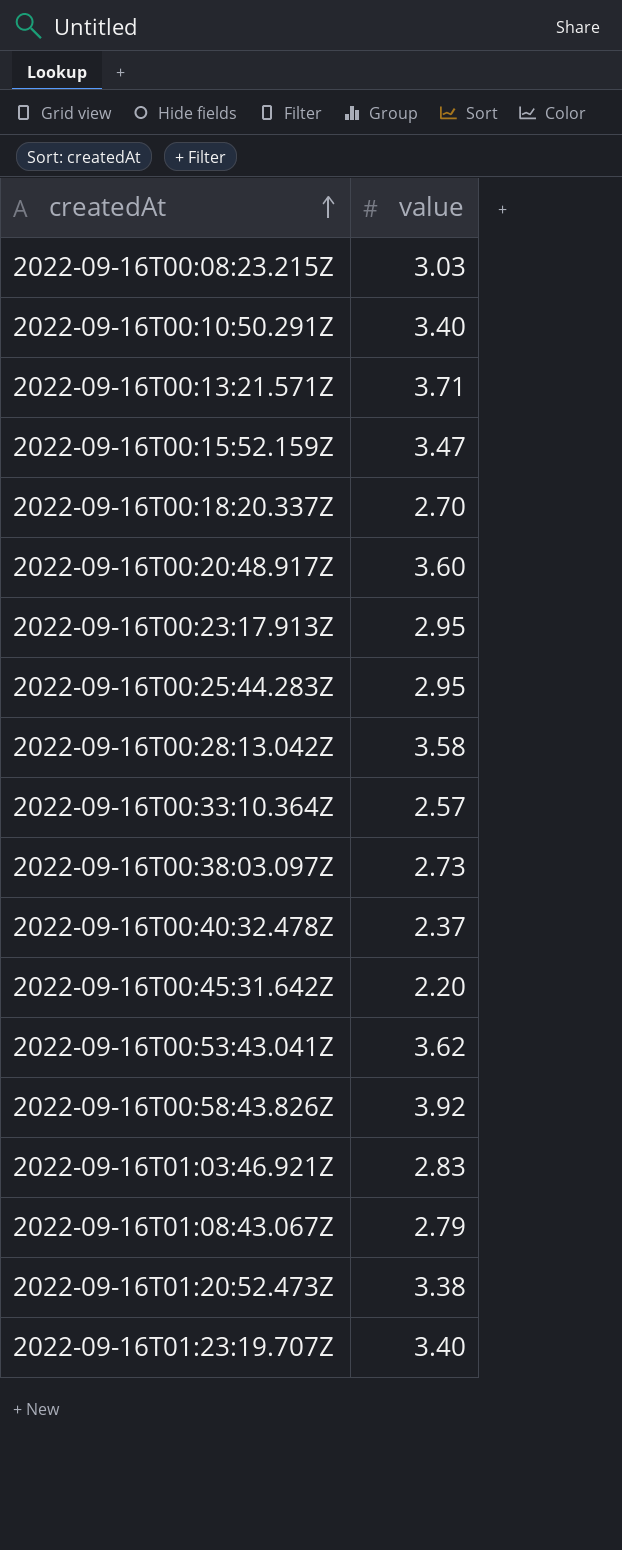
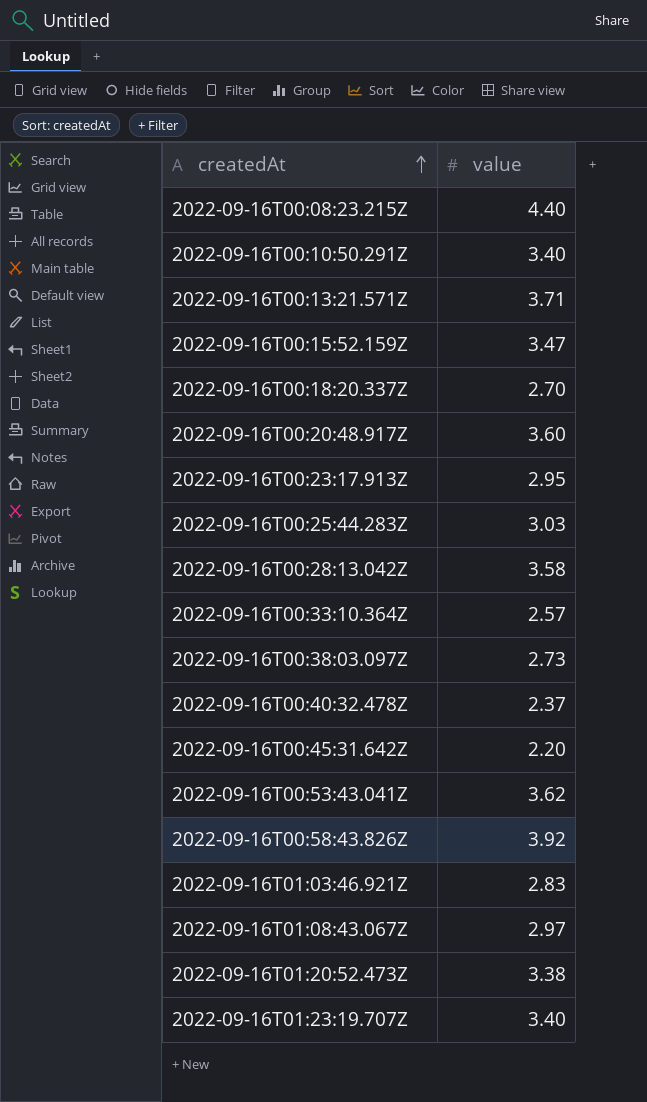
2022-09-16T00:08:23.215Z | value: 3.03 -> 4.40
2022-09-16T00:25:44.283Z | value: 2.95 -> 3.03
2022-09-16T01:08:43.067Z | value: 2.79 -> 2.97

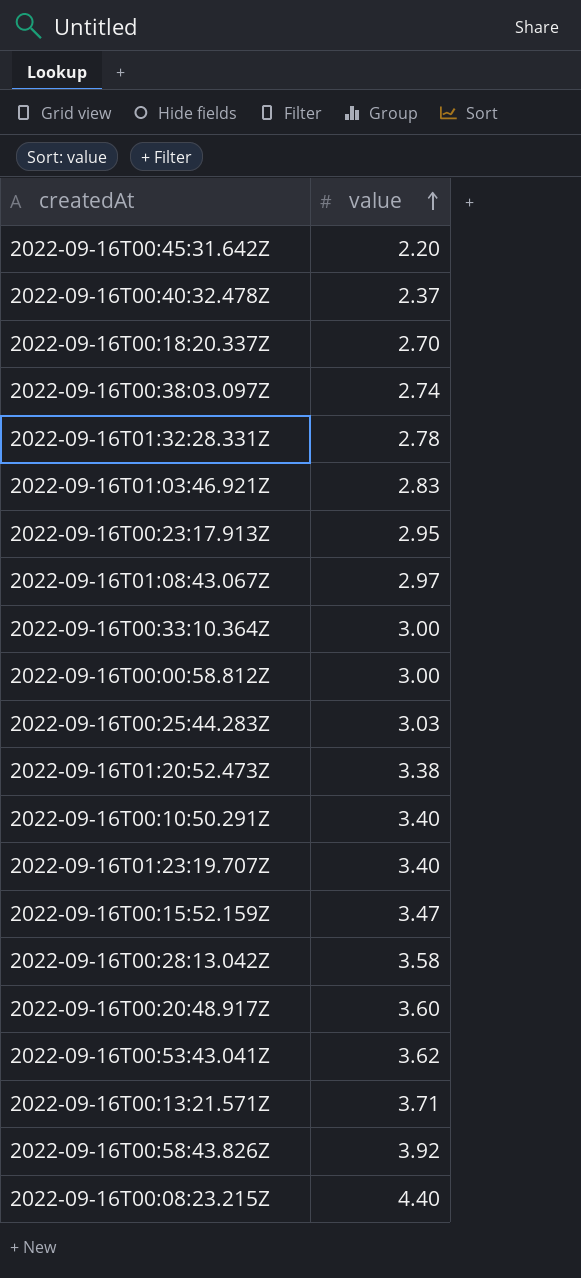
row order: createdAt ascending -> value ascending
2022-09-16T00:38:03.097Z | value: 2.73 -> 2.74
row 2022-09-16T01:32:28.331Z: none -> 2.78
2022-09-16T00:33:10.364Z | value: 2.57 -> 3.00
row 2022-09-16T00:00:58.812Z: none -> 3.00

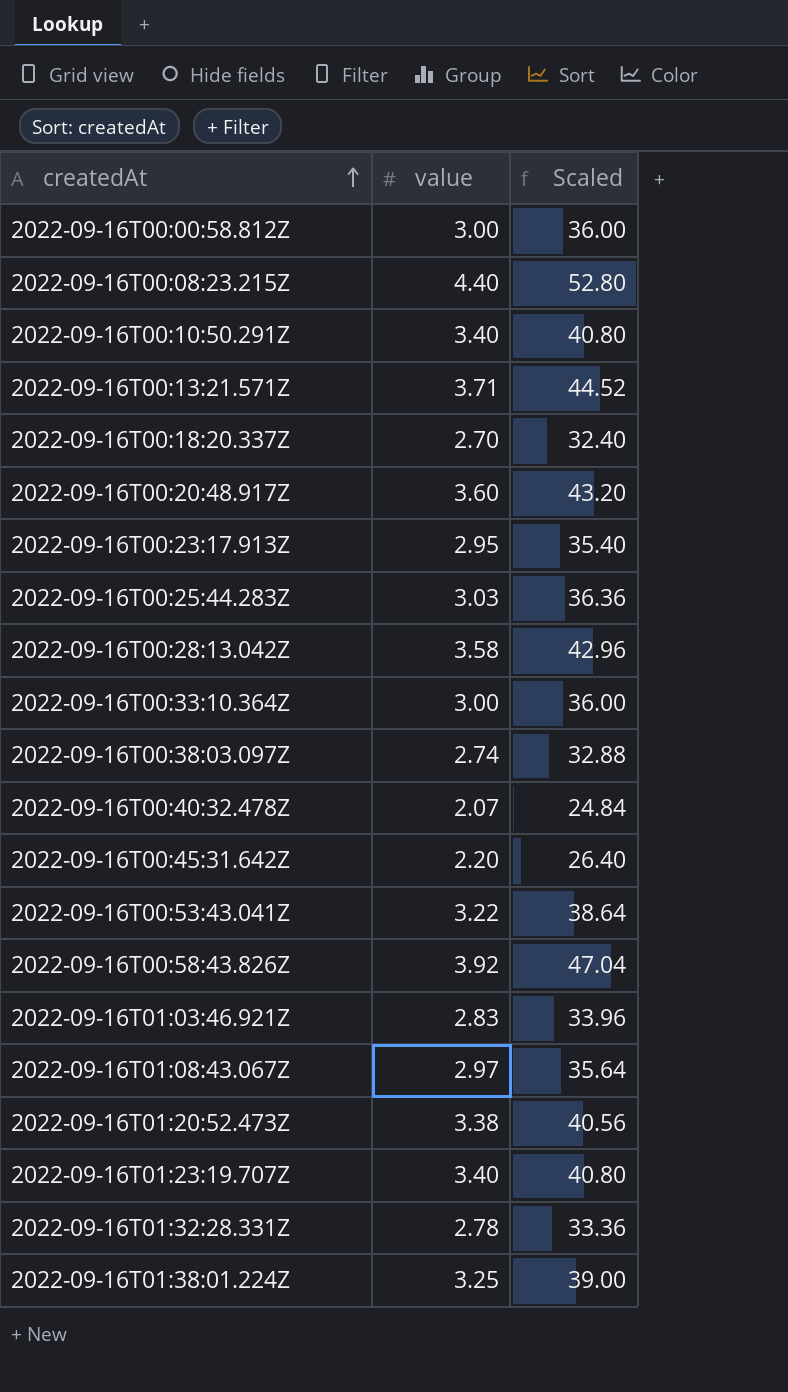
row order: value ascending -> createdAt ascending
column Scaled | formula: none -> [value] * 12
row 2022-09-16T00:15:52.159Z: 3.47 -> none
2022-09-16T00:40:32.478Z | value: 2.37 -> 2.07
2022-09-16T00:53:43.041Z | value: 3.62 -> 3.22
row 2022-09-16T01:38:01.224Z: none -> 3.25 | 39.00

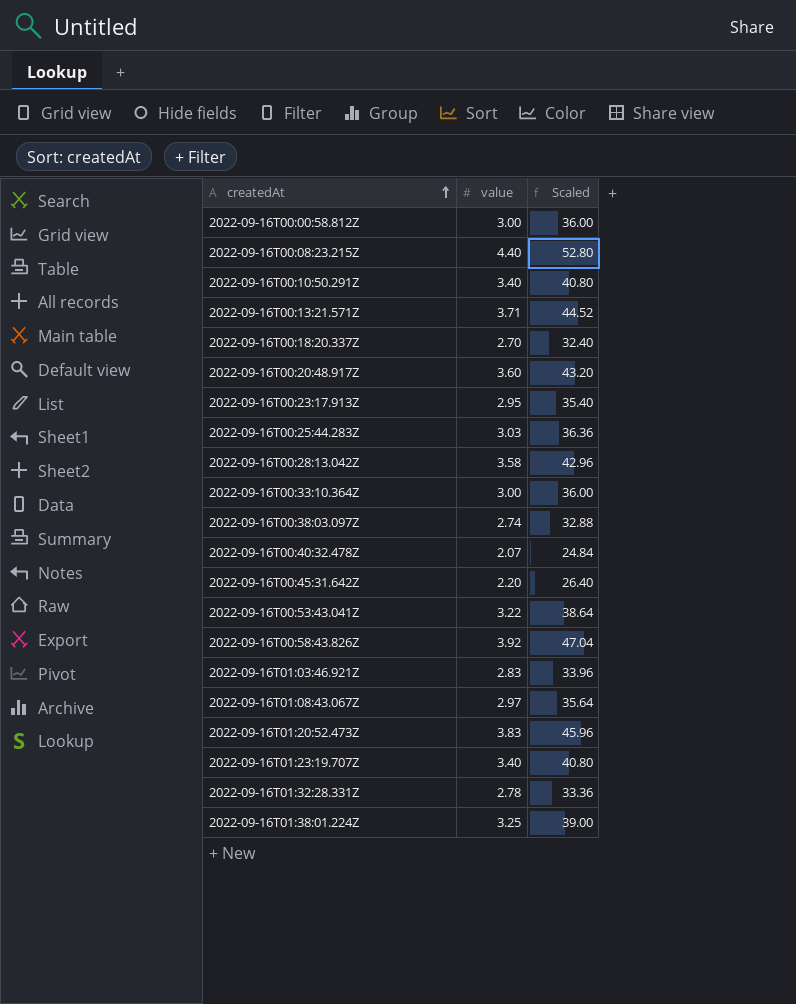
2022-09-16T01:20:52.473Z | value: 3.38 -> 3.83
2022-09-16T01:20:52.473Z | Scaled: 40.56 -> 45.96

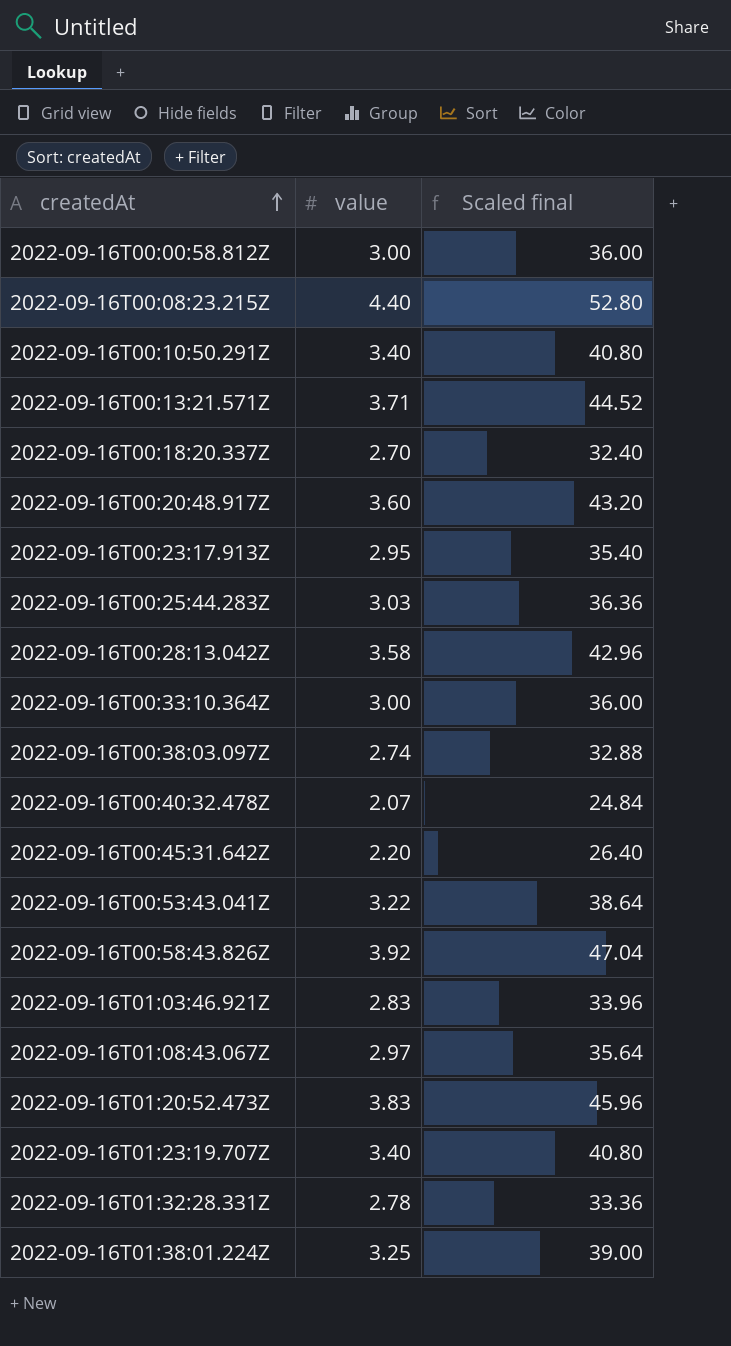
column name: Scaled -> Scaled final

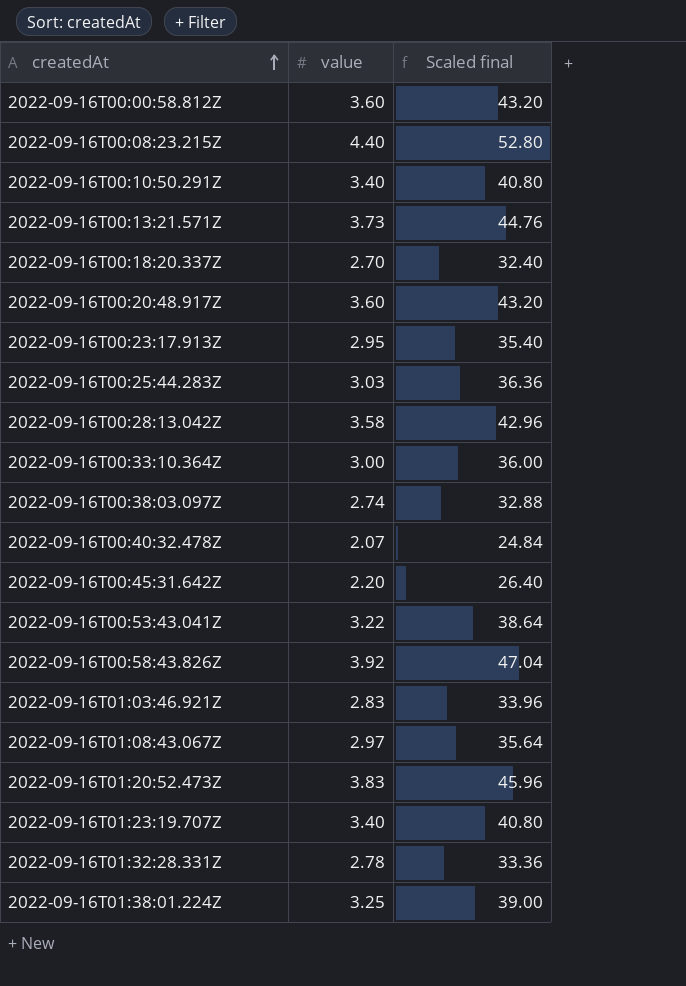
2022-09-16T00:00:58.812Z | value: 3.00 -> 3.60
2022-09-16T00:00:58.812Z | Scaled final: 36.00 -> 43.20
2022-09-16T00:13:21.571Z | value: 3.71 -> 3.73
2022-09-16T00:13:21.571Z | Scaled final: 44.52 -> 44.76

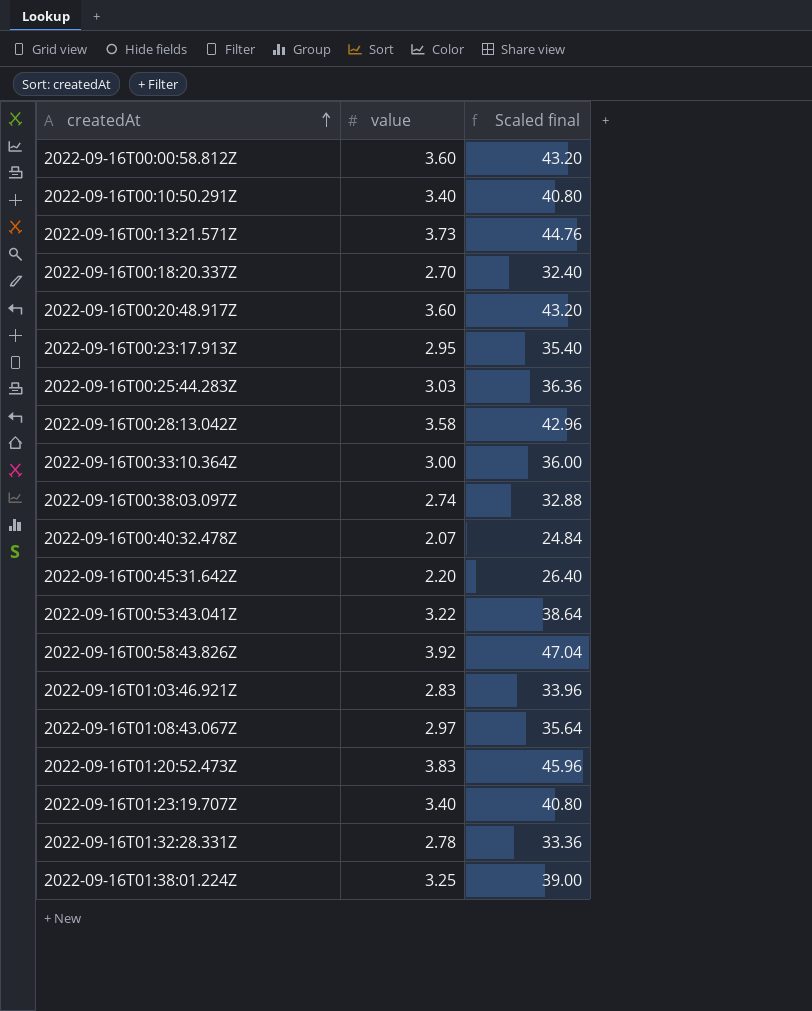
row 2022-09-16T00:08:23.215Z: 4.40 | 52.80 -> none

